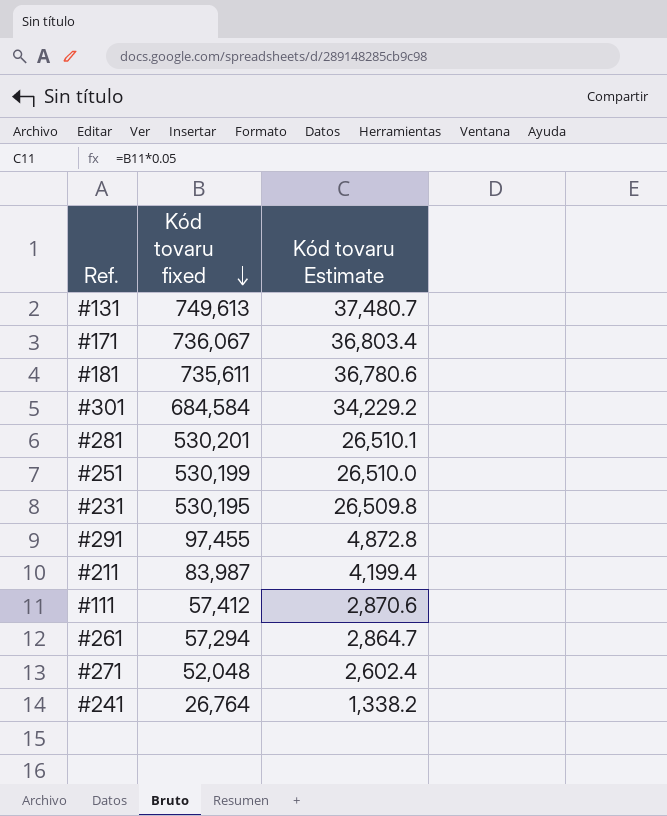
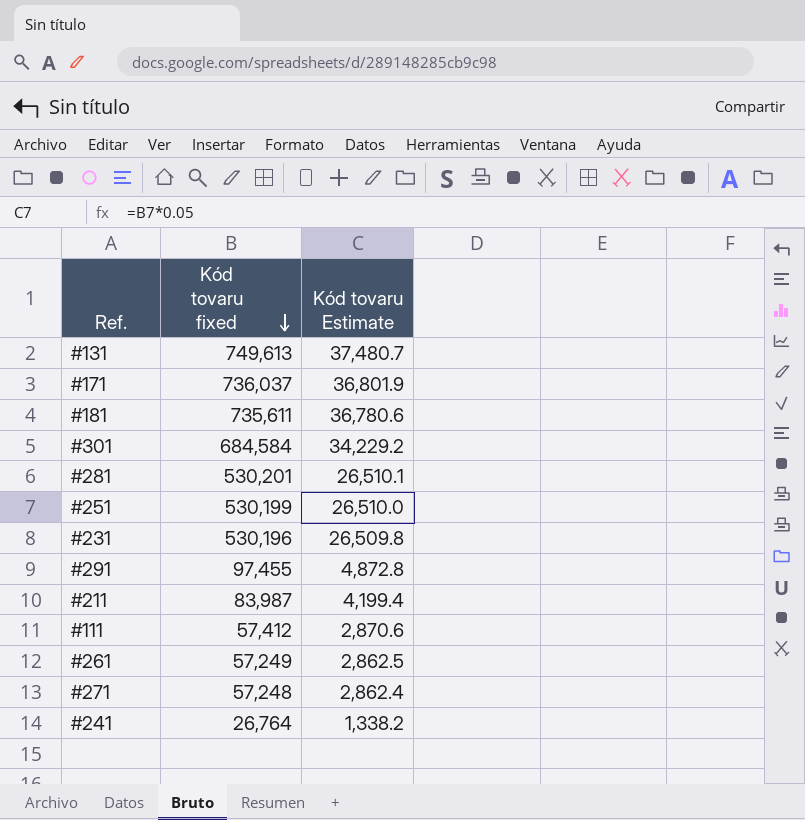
#171 | Kód tovaru fixed: 736,067 -> 736,037
#171 | Kód tovaru Estimate: 36,803.4 -> 36,801.9
#231 | Kód tovaru fixed: 530,195 -> 530,196
#261 | Kód tovaru fixed: 57,294 -> 57,249
#261 | Kód tovaru Estimate: 2,864.7 -> 2,862.5
#271 | Kód tovaru fixed: 52,048 -> 57,248
#271 | Kód tovaru Estimate: 2,602.4 -> 2,862.4

